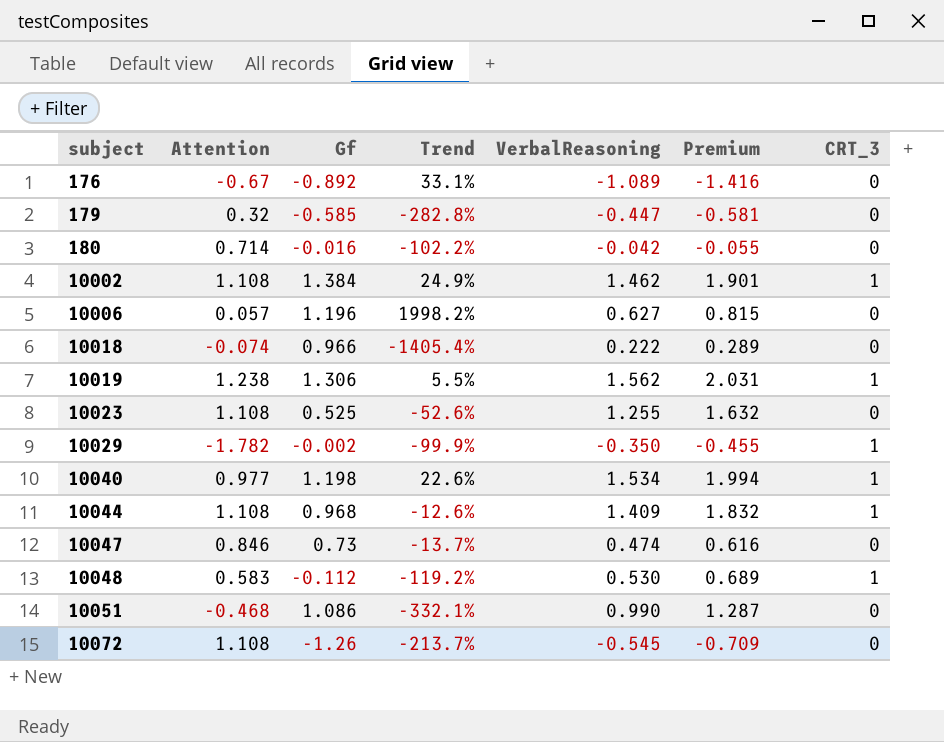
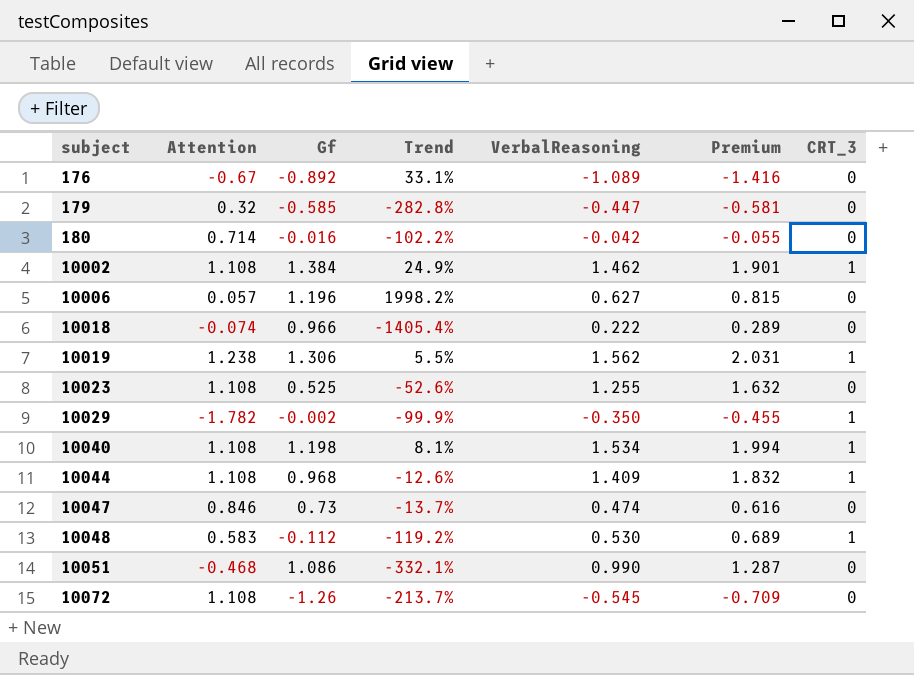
10040 | Attention: 0.977 -> 1.108
10040 | Trend: 22.6% -> 8.1%

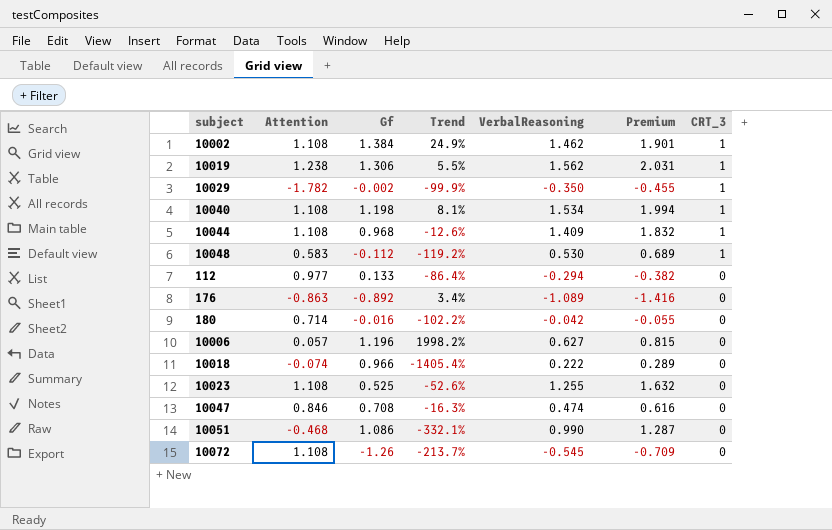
row order: subject ascending -> CRT_3 descending
row 179: 0.32 | -0.585 | -282.8% | -0.447 | -0.581 | 0 -> none
row 112: none -> 0.977 | 0.133 | -86.4% | -0.294 | -0.382 | 0
176 | Attention: -0.67 -> -0.863
176 | Trend: 33.1% -> 3.4%
10047 | Gf: 0.73 -> 0.708
10047 | Trend: -13.7% -> -16.3%

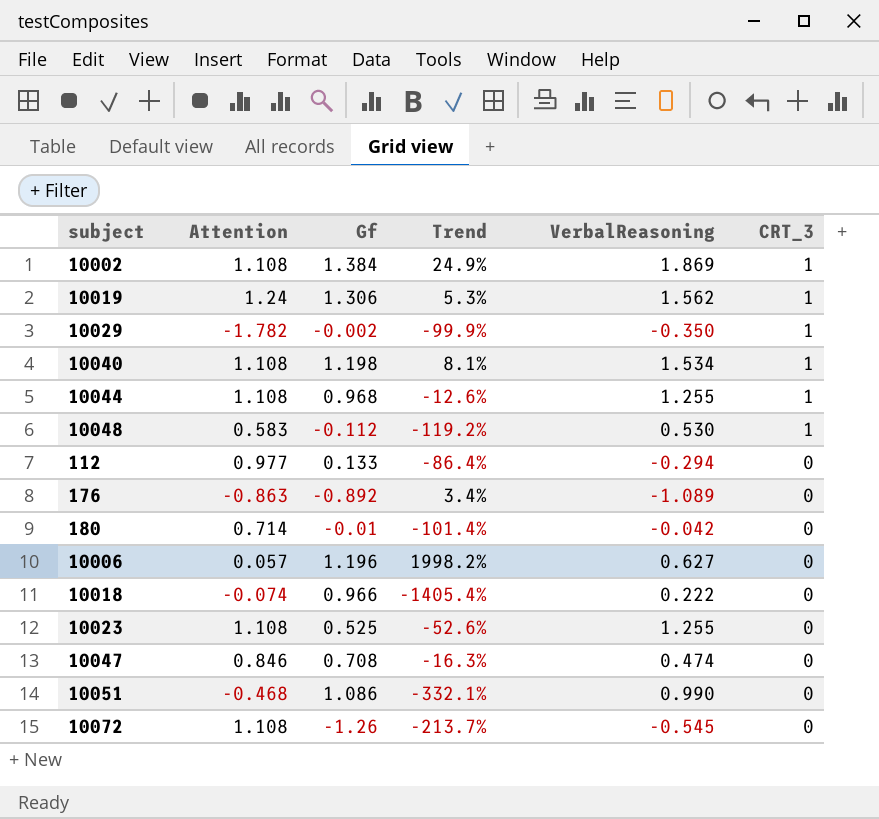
column Premium | formula: [VerbalReasoning] * 1.3 -> none
10002 | VerbalReasoning: 1.462 -> 1.869
10019 | Attention: 1.238 -> 1.24
10019 | Trend: 5.5% -> 5.3%
10044 | VerbalReasoning: 1.409 -> 1.255
180 | Gf: -0.016 -> -0.01
180 | Trend: -102.2% -> -101.4%

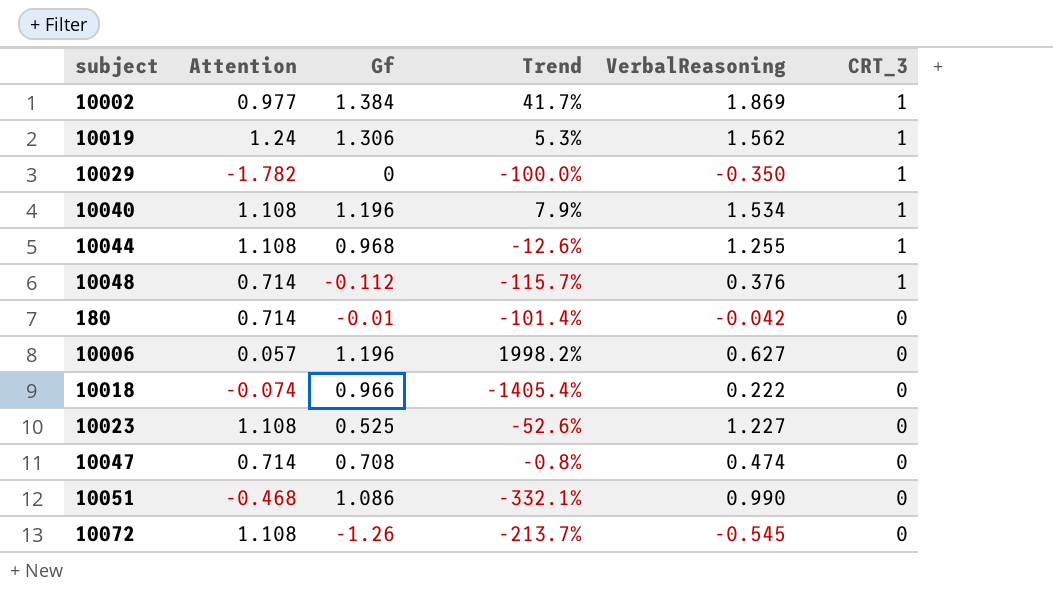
row 112: 0.977 | 0.133 | -86.4% | -0.294 | 0 -> none
row 176: -0.863 | -0.892 | 3.4% | -1.089 | 0 -> none
10002 | Attention: 1.108 -> 0.977
10002 | Trend: 24.9% -> 41.7%
10029 | Gf: -0.002 -> 0
10029 | Trend: -99.9% -> -100.0%
10040 | Gf: 1.198 -> 1.196
10040 | Trend: 8.1% -> 7.9%
10048 | Attention: 0.583 -> 0.714
10048 | Trend: -119.2% -> -115.7%
10048 | VerbalReasoning: 0.530 -> 0.376
10023 | VerbalReasoning: 1.255 -> 1.227
10047 | Attention: 0.846 -> 0.714
10047 | Trend: -16.3% -> -0.8%

